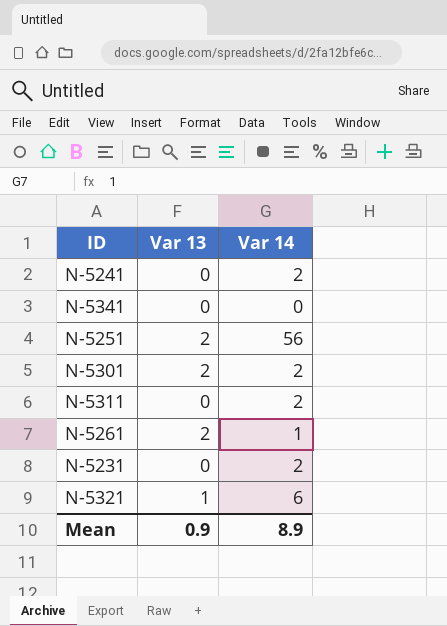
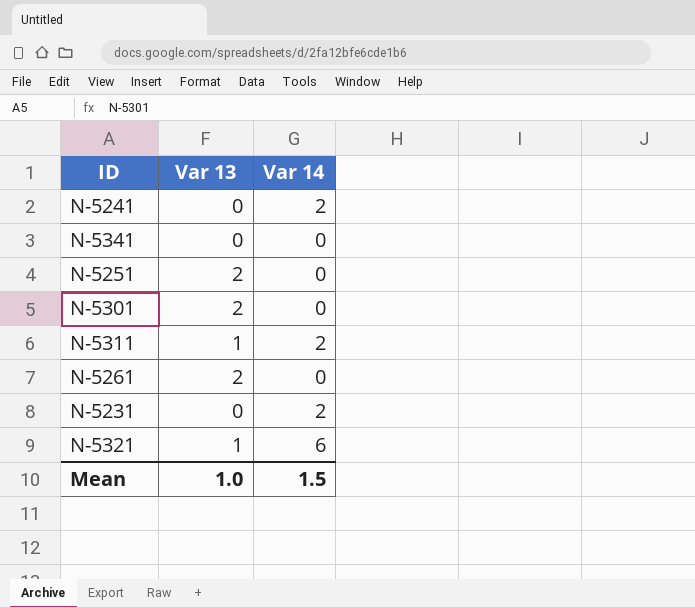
N-5251 | Var 14: 56 -> 0
N-5301 | Var 14: 2 -> 0
N-5311 | Var 13: 0 -> 1
N-5261 | Var 14: 1 -> 0
Mean | Var 13: 0.9 -> 1.0
Mean | Var 14: 8.9 -> 1.5

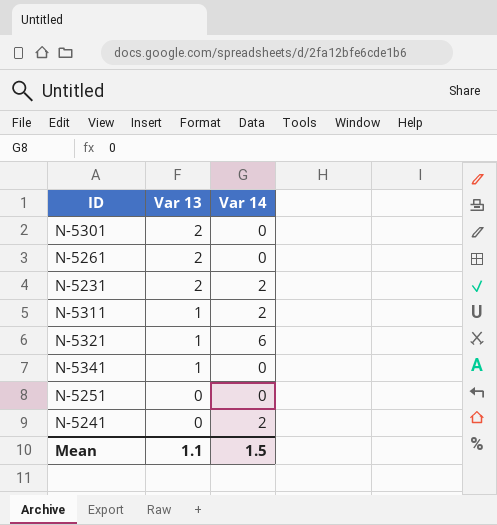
row order: none -> Var 13 descending
N-5231 | Var 13: 0 -> 2
N-5341 | Var 13: 0 -> 1
N-5251 | Var 13: 2 -> 0
Mean | Var 13: 1.0 -> 1.1

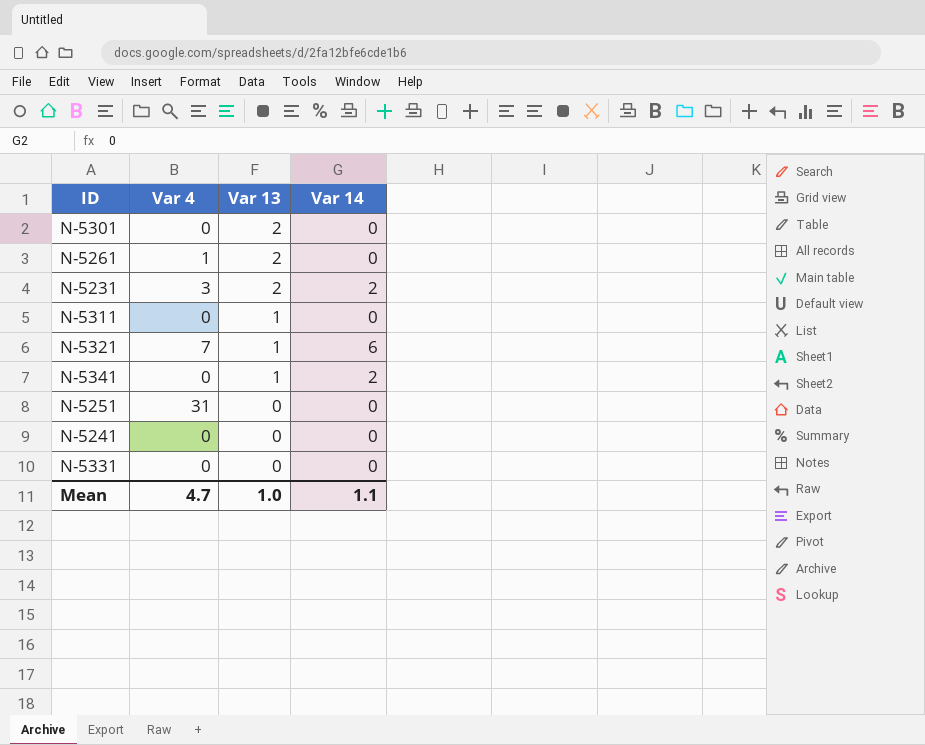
column Var 4 | position: none -> 2
N-5311 | Var 14: 2 -> 0
N-5341 | Var 14: 0 -> 2
N-5241 | Var 14: 2 -> 0
row N-5331: none -> 0 | 0 | 0
Mean | Var 13: 1.1 -> 1.0
Mean | Var 14: 1.5 -> 1.1

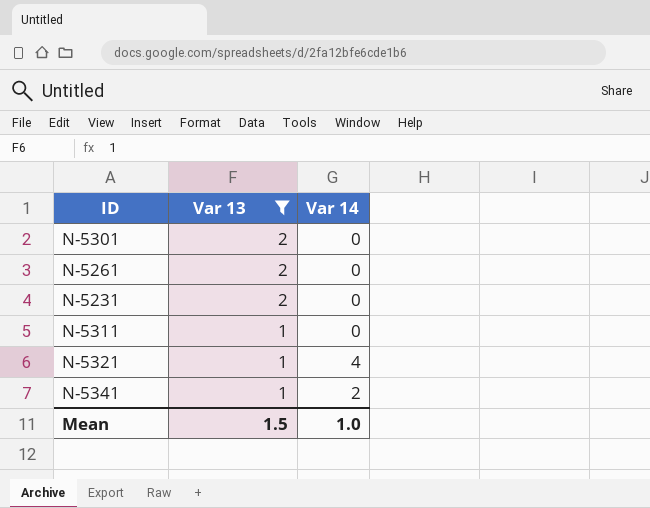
filter: none -> Var 13 != 0
column Var 4 | position: 2 -> none
N-5231 | Var 14: 2 -> 0
N-5321 | Var 14: 6 -> 4
Mean | Var 13: 1.0 -> 1.5
Mean | Var 14: 1.1 -> 1.0

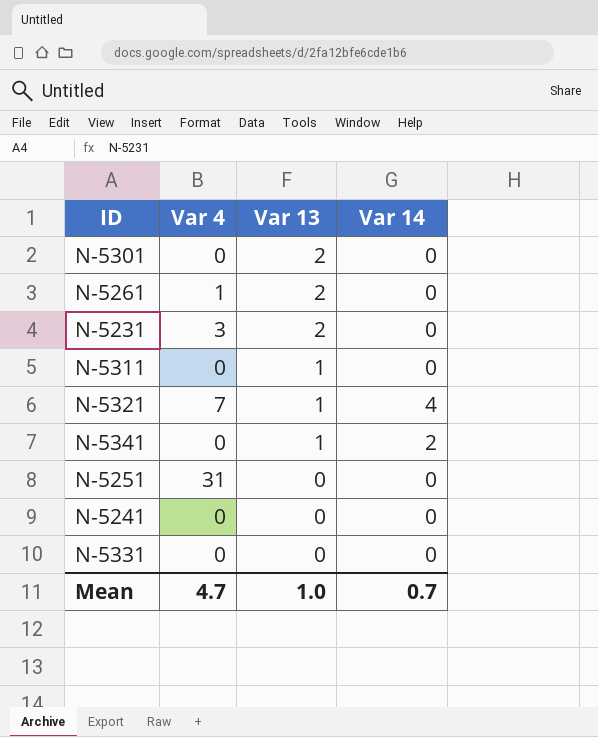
filter: Var 13 != 0 -> none
column Var 4 | position: none -> 2
Mean | Var 13: 1.5 -> 1.0
Mean | Var 14: 1.0 -> 0.7

